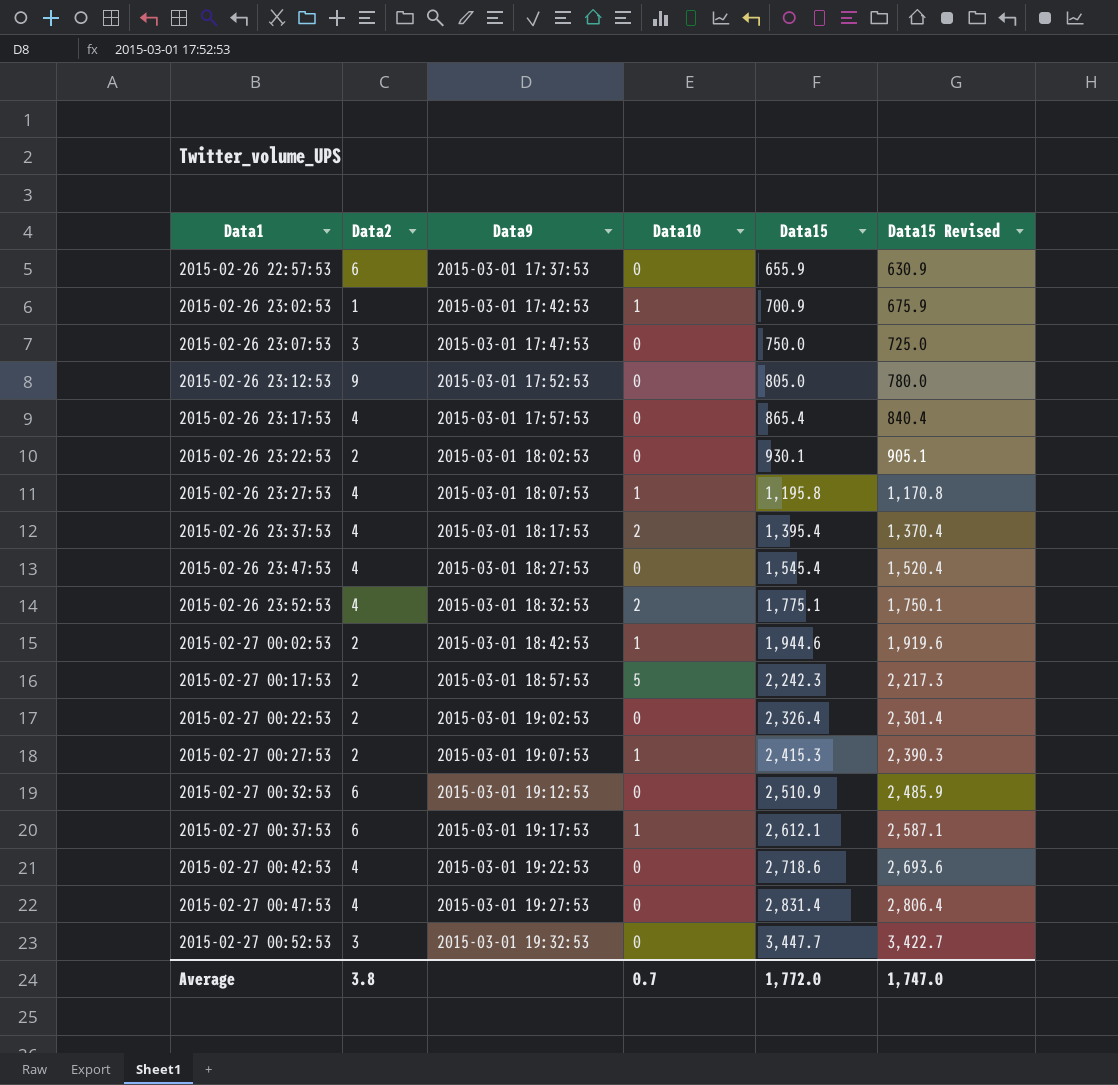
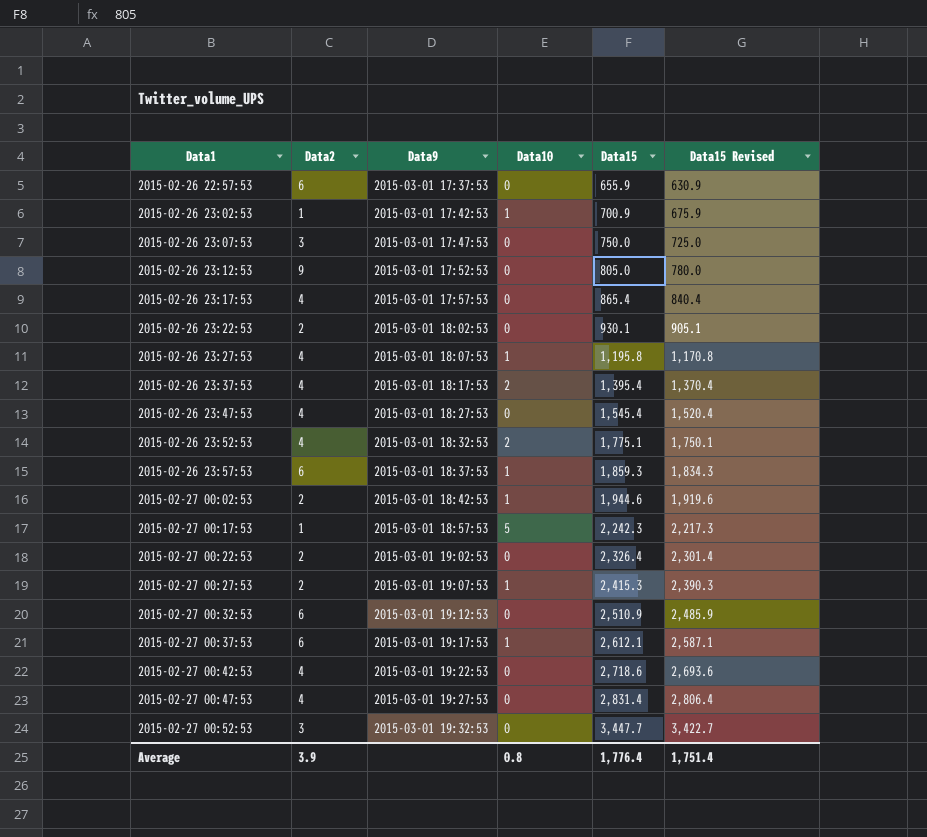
row 2015-02-26 23:57:53: none -> 6 | 2015-03-01 18:37:53 | 1 | 1,859.3 | 1,834.3
2015-02-27 00:17:53 | Data2: 2 -> 1
Average | Data2: 3.8 -> 3.9
Average | Data10: 0.7 -> 0.8
Average | Data15: 1,772.0 -> 1,776.4
Average | Data15 Revised: 1,747.0 -> 1,751.4

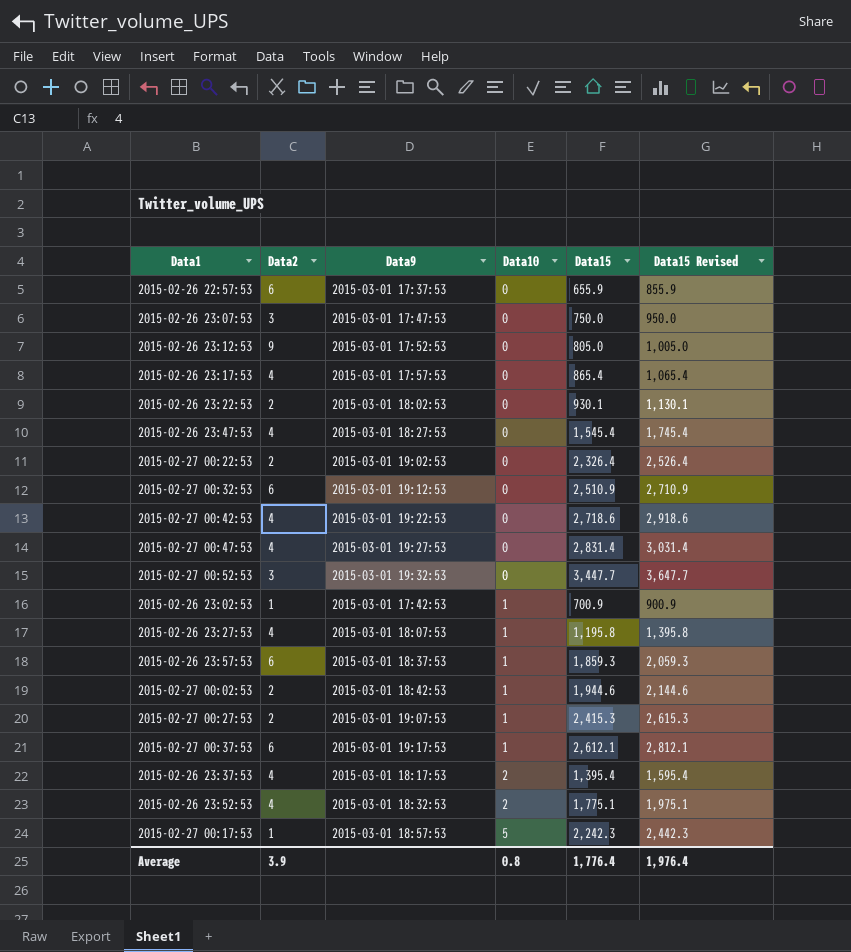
row order: Data1 ascending -> Data10 ascending
column Data15 Revised | formula: [Data15] - 25 -> [Data15] + 200
Average | Data15 Revised: 1,751.4 -> 1,976.4

